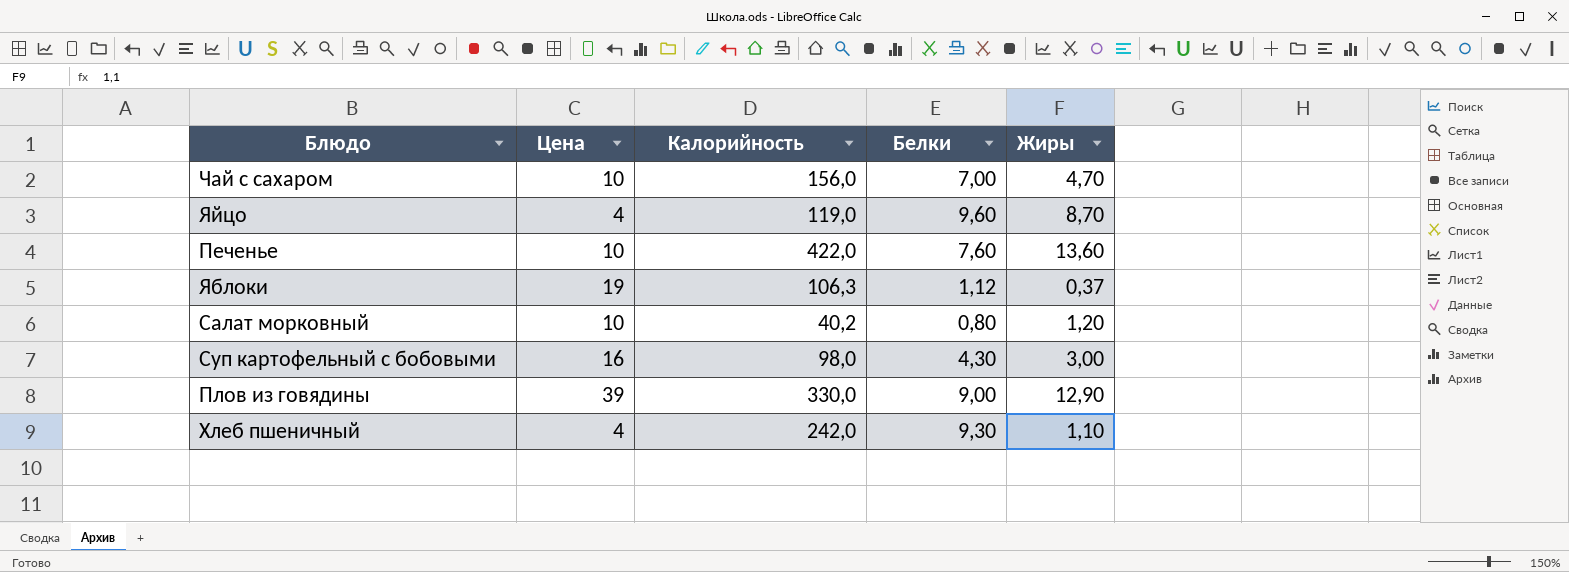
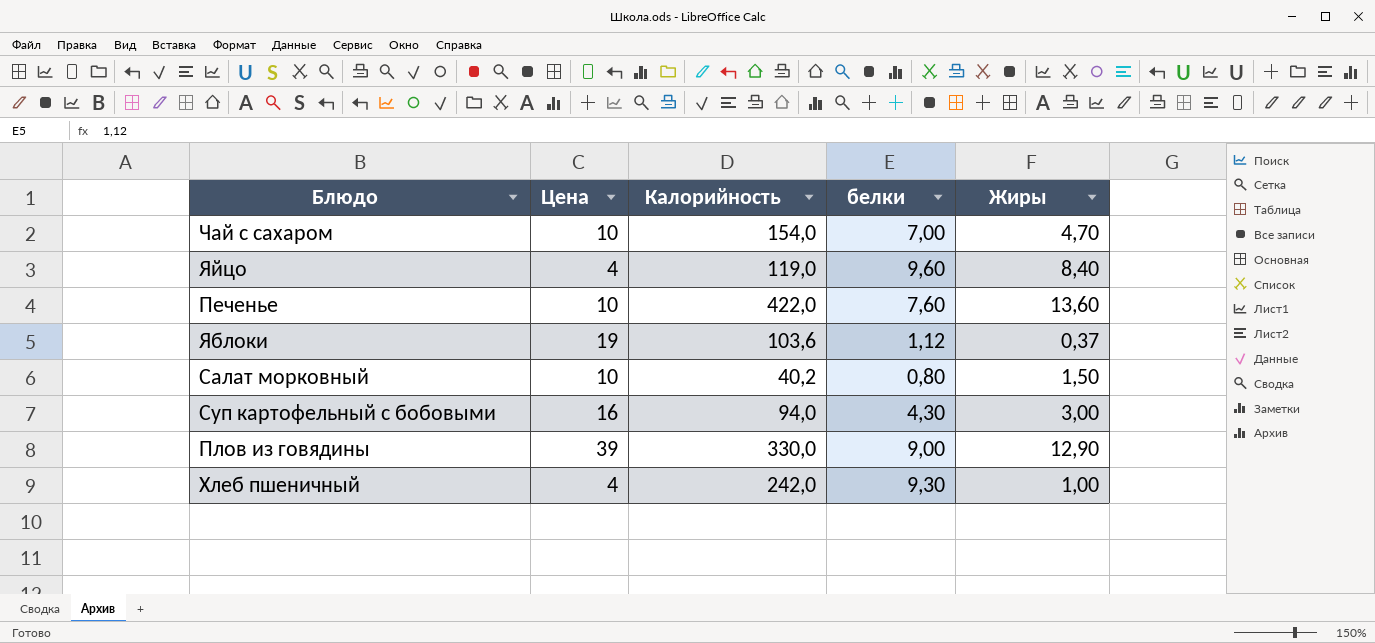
column name: Белки -> белки
Чай с сахаром | Калорийность: 156,0 -> 154,0
Яйцо | Жиры: 8,70 -> 8,40
Яблоки | Калорийность: 106,3 -> 103,6
Салат морковный | Жиры: 1,20 -> 1,50
Суп картофельный с бобовыми | Калорийность: 98,0 -> 94,0
Хлеб пшеничный | Жиры: 1,10 -> 1,00

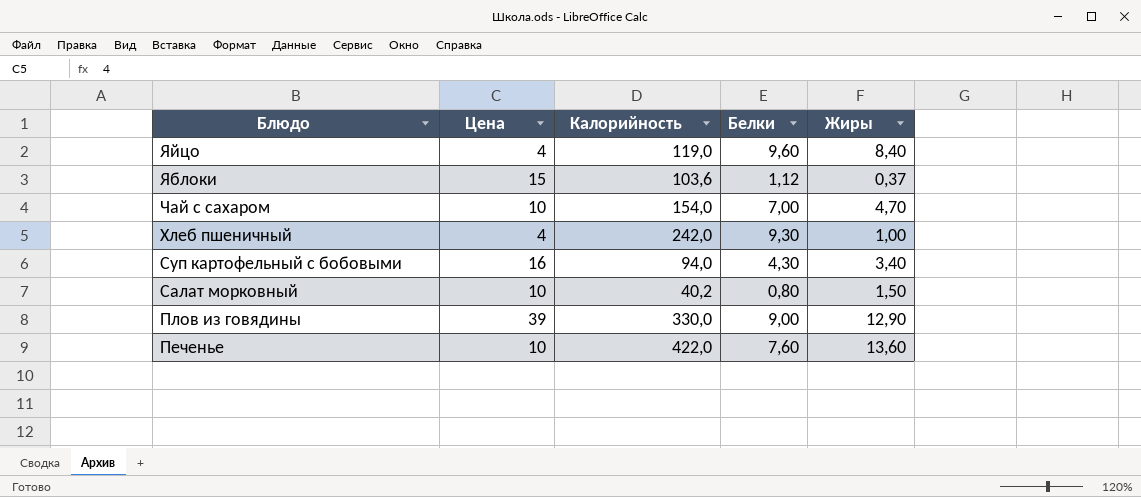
row order: none -> Блюдо descending
column name: белки -> Белки
Яблоки | Цена: 19 -> 15
Суп картофельный с бобовыми | Жиры: 3,00 -> 3,40

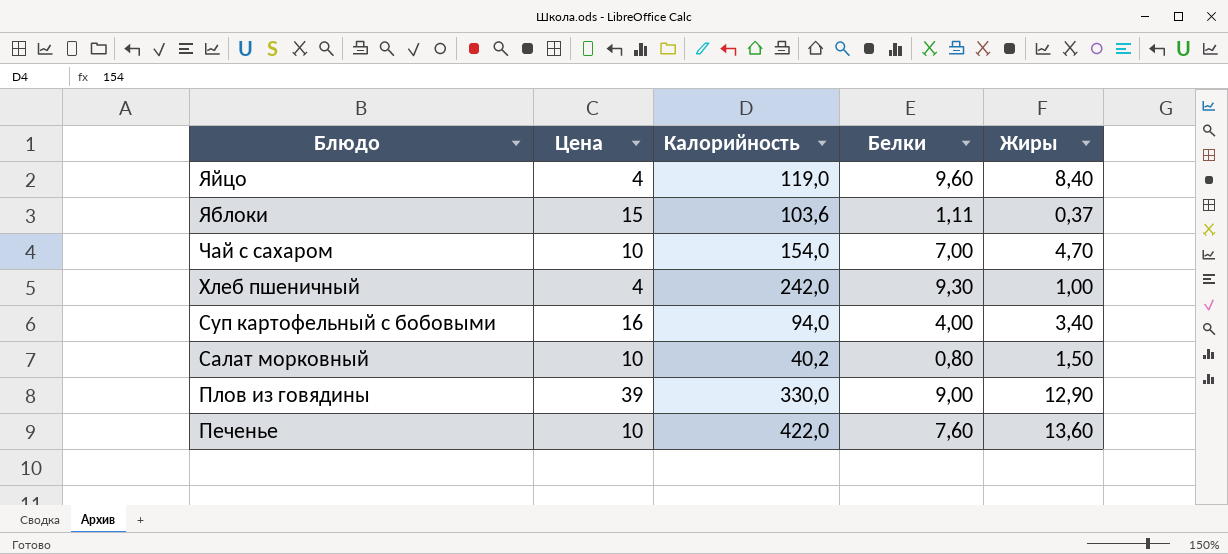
Яблоки | Белки: 1,12 -> 1,11
Суп картофельный с бобовыми | Белки: 4,30 -> 4,00

